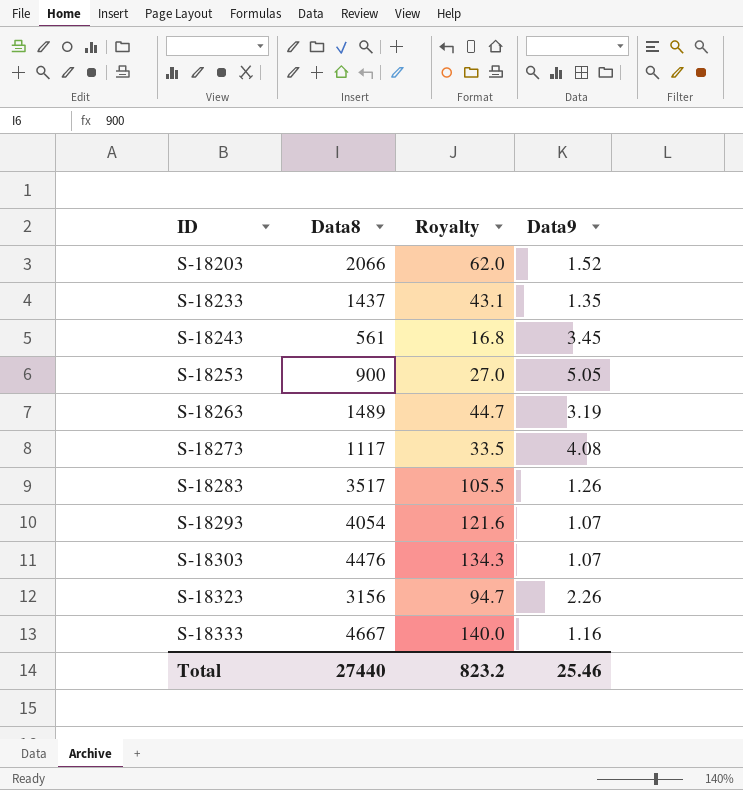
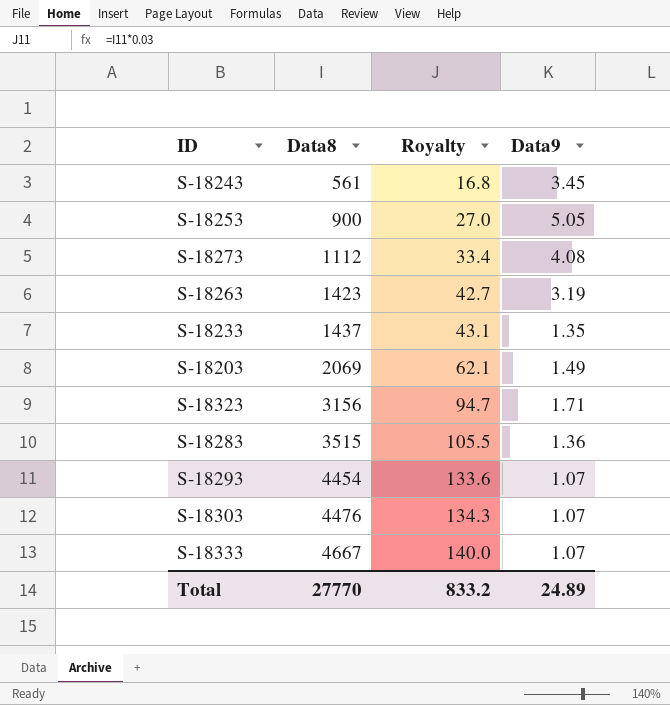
row order: ID ascending -> Data8 ascending
S-18273 | Data8: 1117 -> 1112
S-18273 | Royalty: 33.5 -> 33.4
S-18263 | Data8: 1489 -> 1423
S-18263 | Royalty: 44.7 -> 42.7
S-18203 | Data8: 2066 -> 2069
S-18203 | Royalty: 62.0 -> 62.1
S-18203 | Data9: 1.52 -> 1.49
S-18323 | Data9: 2.26 -> 1.71
S-18283 | Data8: 3517 -> 3515
S-18283 | Data9: 1.26 -> 1.36
S-18293 | Data8: 4054 -> 4454
S-18293 | Royalty: 121.6 -> 133.6
S-18333 | Data9: 1.16 -> 1.07
Total | Data8: 27440 -> 27770
Total | Royalty: 823.2 -> 833.2
Total | Data9: 25.46 -> 24.89

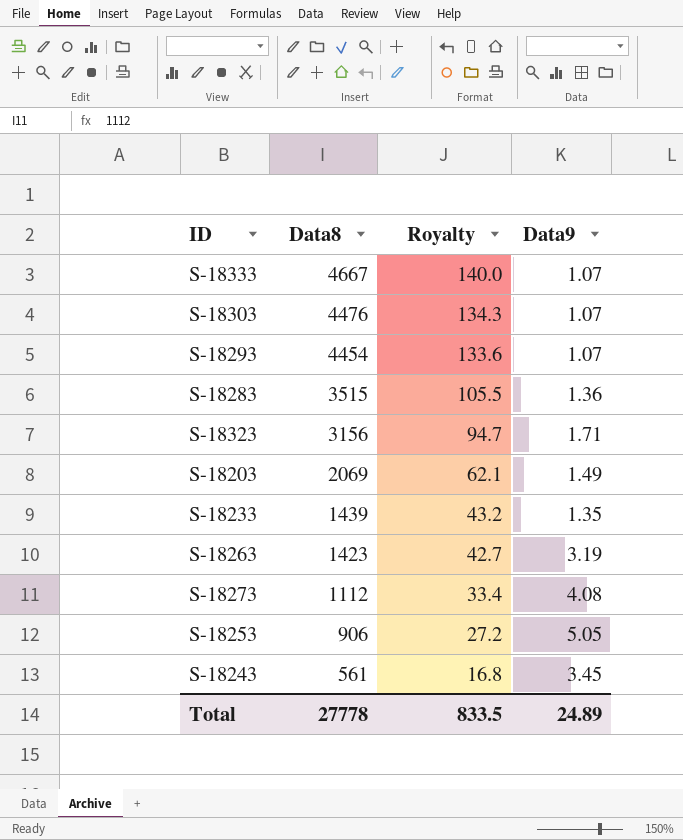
row order: Data8 ascending -> Data8 descending
S-18233 | Data8: 1437 -> 1439
S-18233 | Royalty: 43.1 -> 43.2
S-18253 | Data8: 900 -> 906
S-18253 | Royalty: 27.0 -> 27.2
Total | Data8: 27770 -> 27778
Total | Royalty: 833.2 -> 833.5

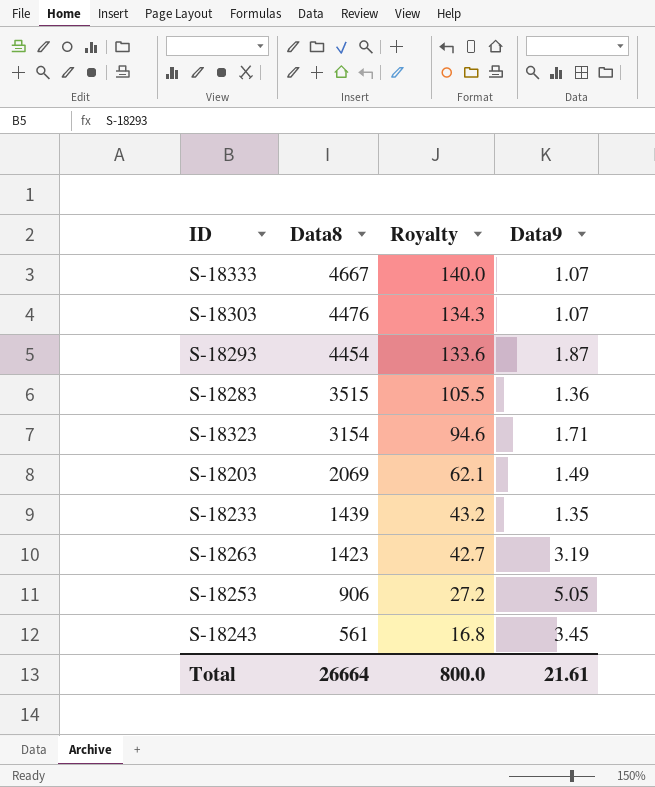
row S-18273: 1112 | 33.4 | 4.08 -> none
S-18293 | Data9: 1.07 -> 1.87
S-18323 | Data8: 3156 -> 3154
S-18323 | Royalty: 94.7 -> 94.6
Total | Data8: 27778 -> 26664
Total | Royalty: 833.5 -> 800.0
Total | Data9: 24.89 -> 21.61

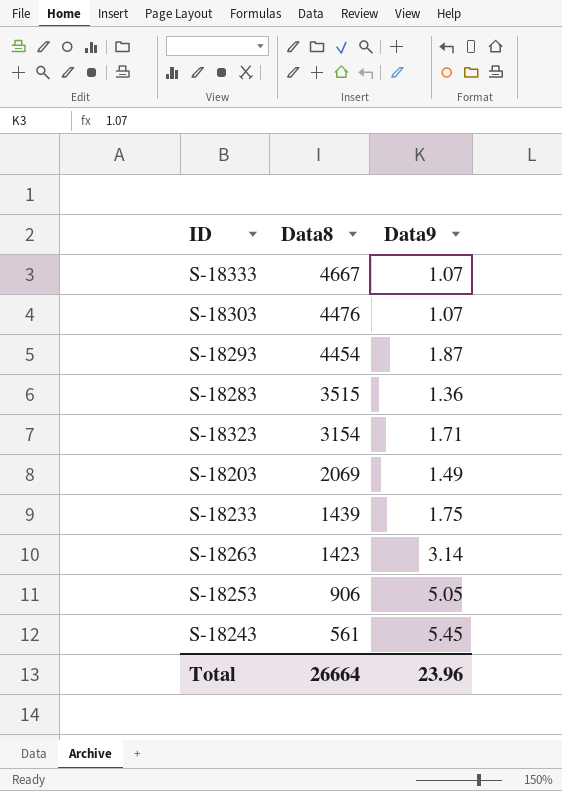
column Royalty | formula: [Data8] * 0.03 -> none
S-18233 | Data9: 1.35 -> 1.75
S-18263 | Data9: 3.19 -> 3.14
S-18243 | Data9: 3.45 -> 5.45
Total | Data9: 21.61 -> 23.96

